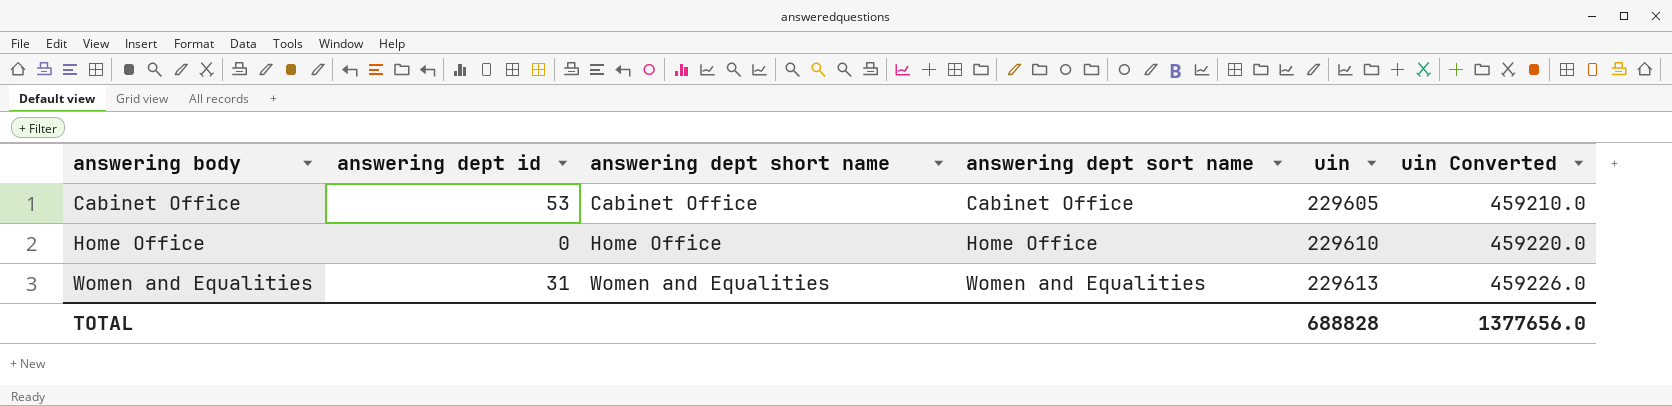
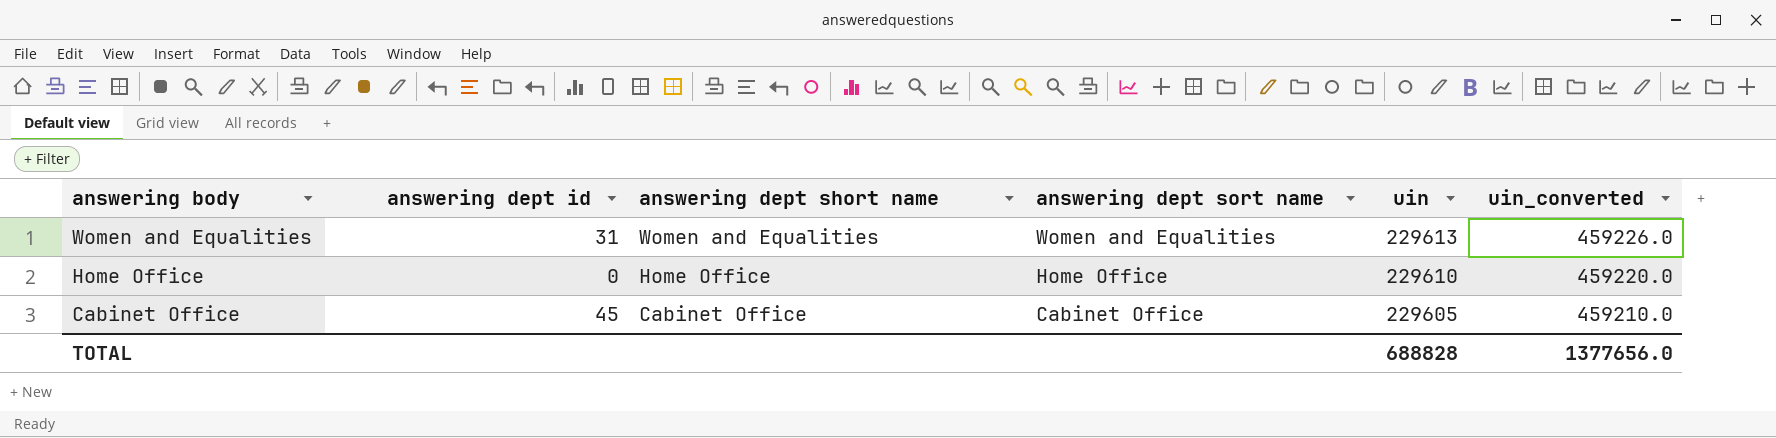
row order: answering body ascending -> answering body descending
column name: uin Converted -> uin_converted
Cabinet Office | answering dept id: 53 -> 45

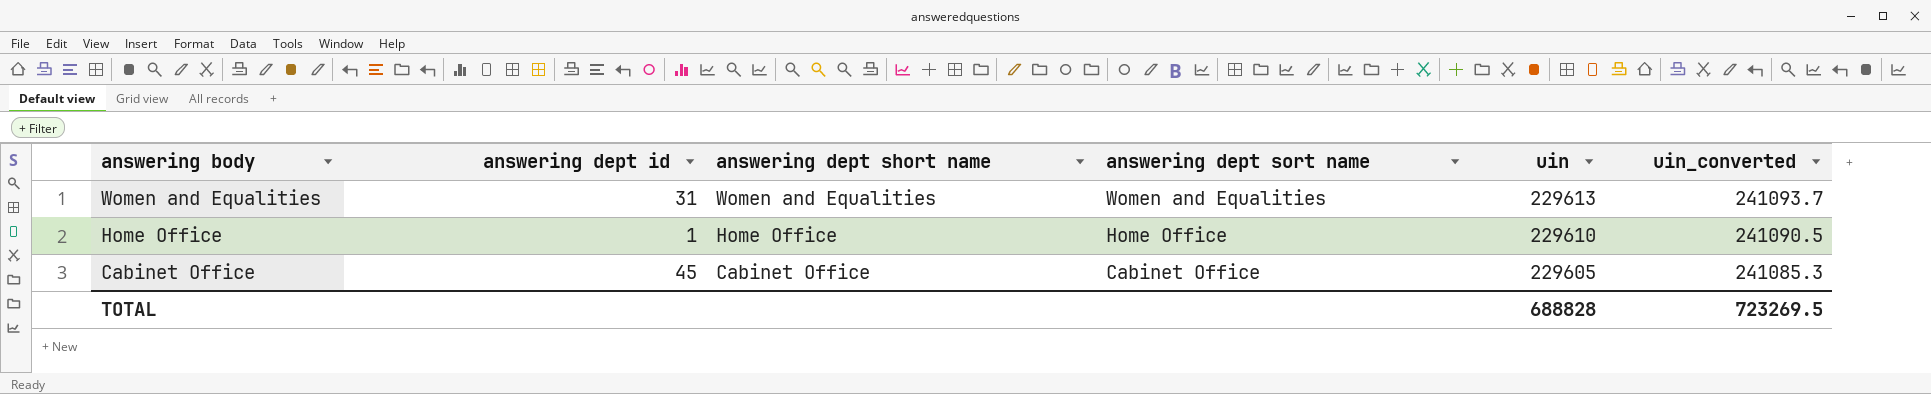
column uin_converted | formula: [uin] * 2 -> [uin] * 1.05
Home Office | answering dept id: 0 -> 1
TOTAL | uin_converted: 1377656.0 -> 723269.5

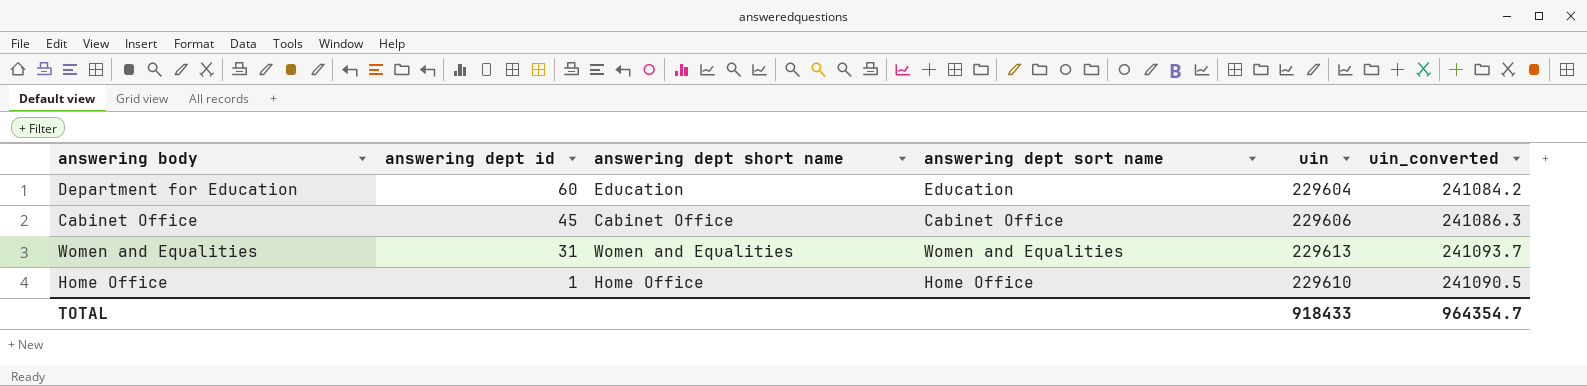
row order: answering body descending -> answering dept id descending
row Department for Education: none -> 60 | Education | Education | 229604 | 241084.2
Cabinet Office | uin: 229605 -> 229606
Cabinet Office | uin_converted: 241085.3 -> 241086.3
TOTAL | uin: 688828 -> 918433
TOTAL | uin_converted: 723269.5 -> 964354.7

